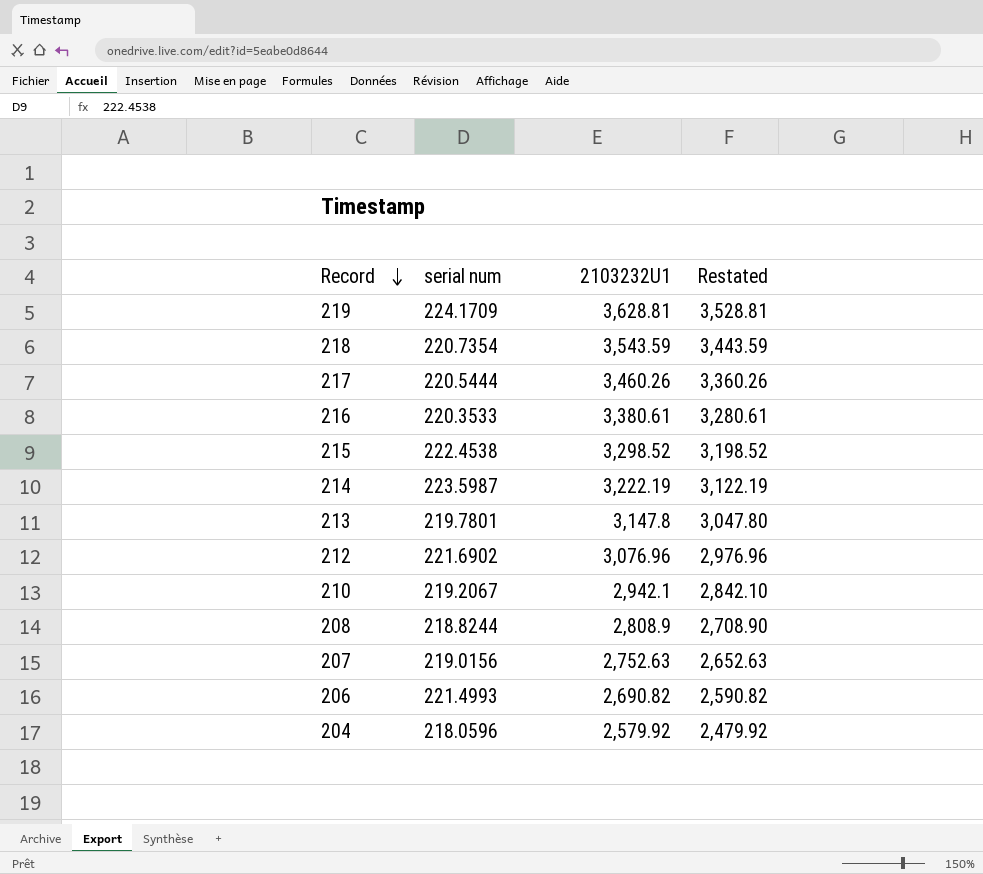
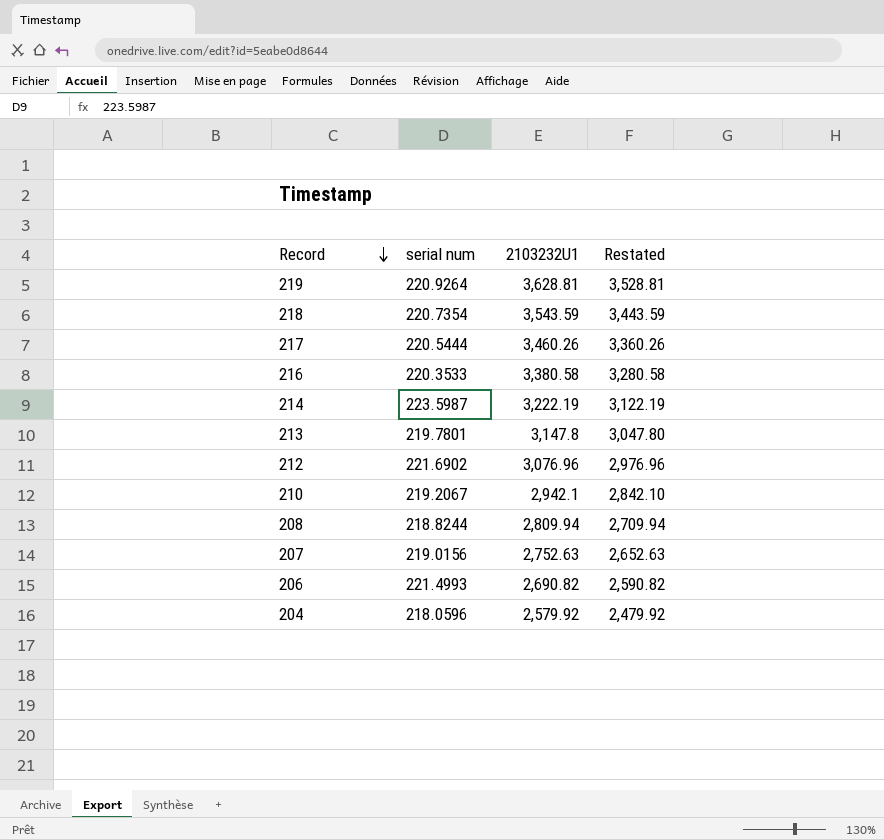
row 215: 222.4538 | 3,298.52 | 3,198.52 -> none
219 | serial num: 224.1709 -> 220.9264
216 | 2103232U1: 3,380.61 -> 3,380.58
216 | Restated: 3,280.61 -> 3,280.58
208 | 2103232U1: 2,808.9 -> 2,809.94
208 | Restated: 2,708.90 -> 2,709.94

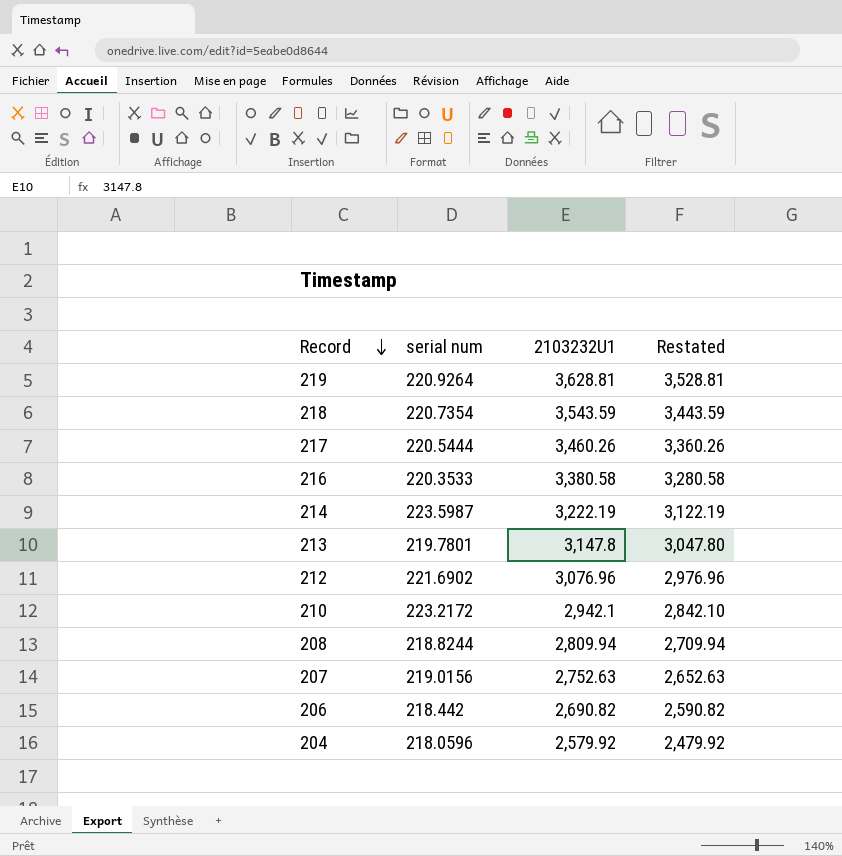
210 | serial num: 219.2067 -> 223.2172
206 | serial num: 221.4993 -> 218.442

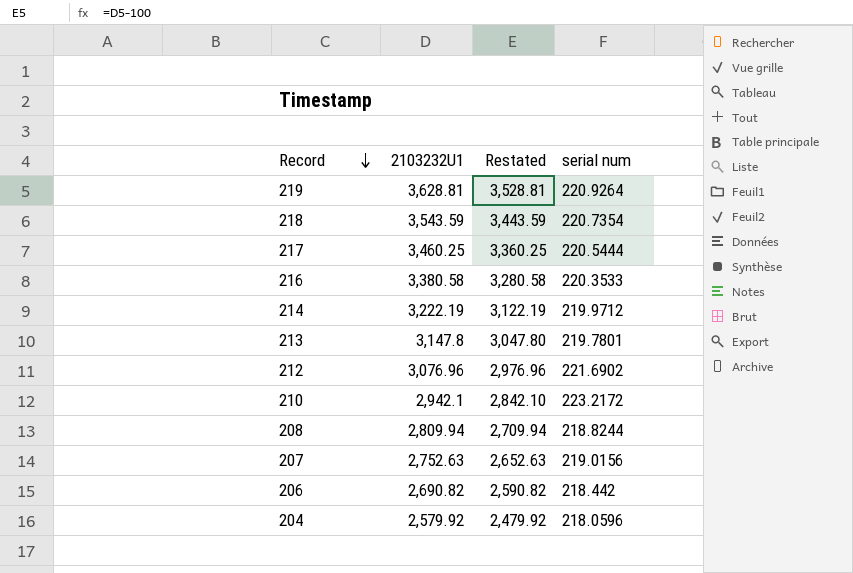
column serial num | position: 2 -> 4
217 | 2103232U1: 3,460.26 -> 3,460.25
217 | Restated: 3,360.26 -> 3,360.25
214 | serial num: 223.5987 -> 219.9712

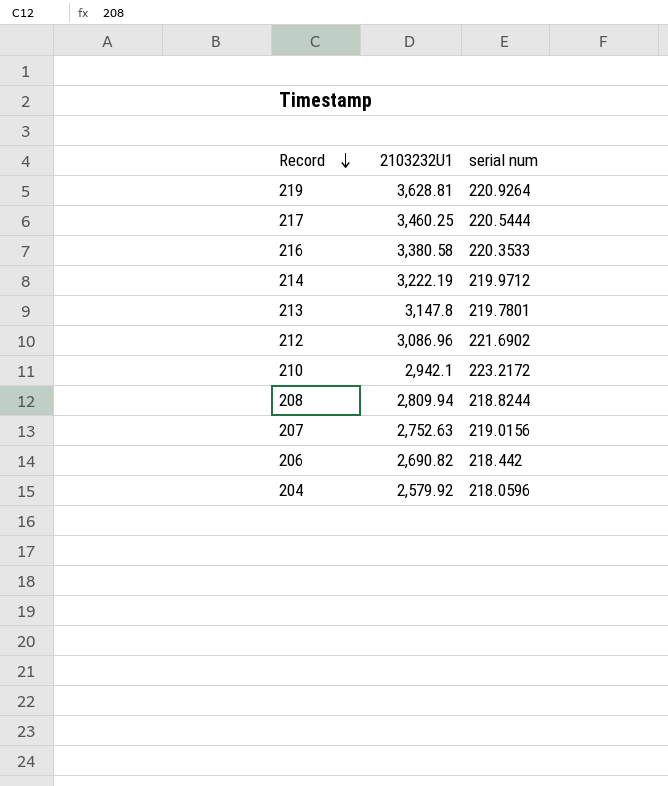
column Restated | formula: [2103232U1] - 100 -> none
row 218: 3,543.59 | 3,443.59 | 220.7354 -> none
212 | 2103232U1: 3,076.96 -> 3,086.96

